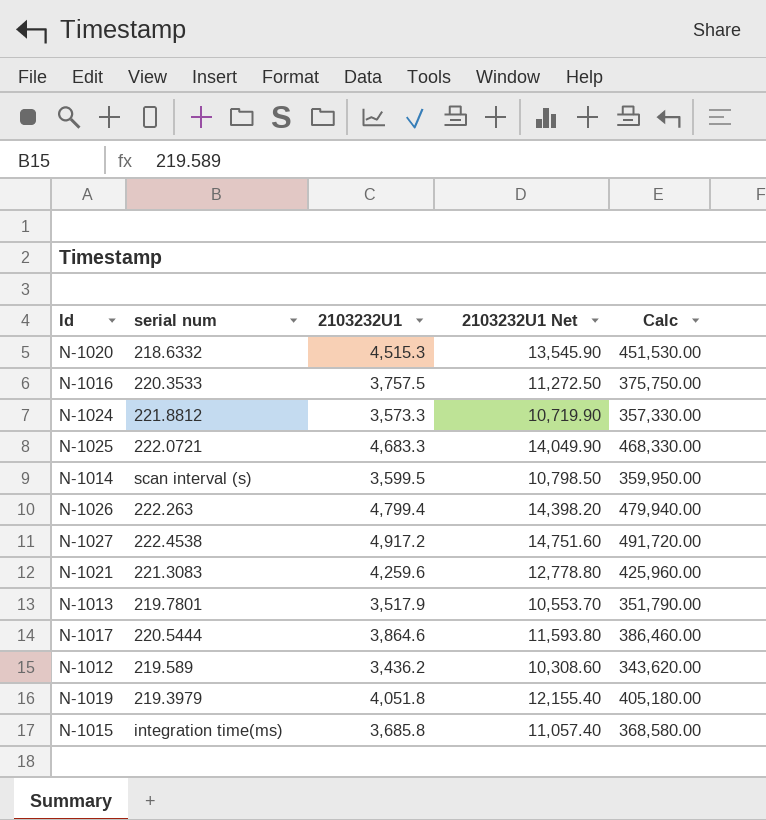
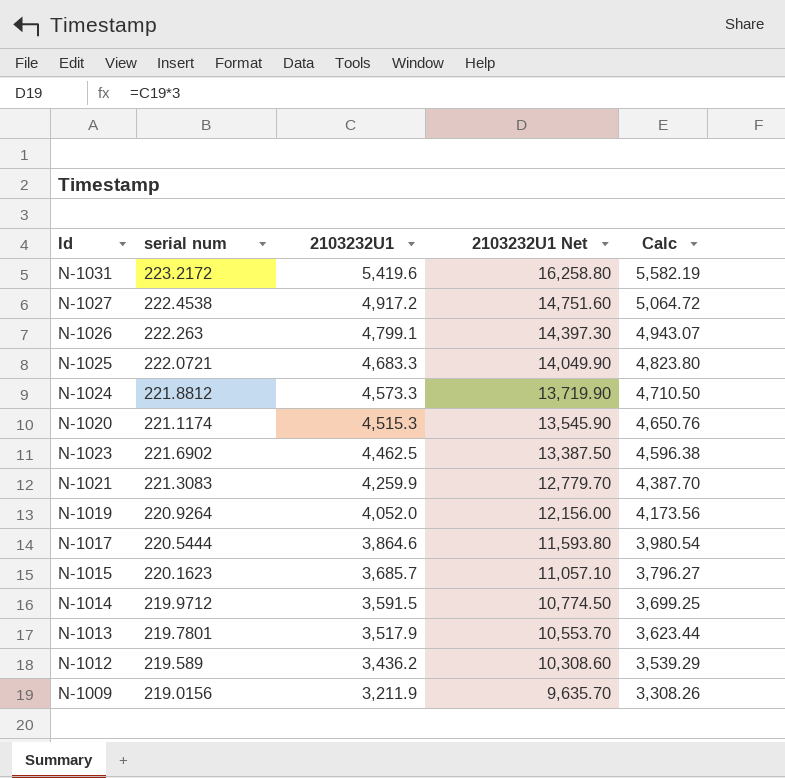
row order: none -> 2103232U1 descending
column Calc | formula: [2103232U1] * 100 -> [2103232U1] * 1.03
row N-1016: 220.3533 | 3,757.5 | 11,272.50 | 375,750.00 -> none
row N-1031: none -> 223.2172 | 5,419.6 | 16,258.80 | 5,582.19
N-1026 | 2103232U1: 4,799.4 -> 4,799.1
N-1026 | 2103232U1 Net: 14,398.20 -> 14,397.30
N-1024 | 2103232U1: 3,573.3 -> 4,573.3
N-1024 | 2103232U1 Net: 10,719.90 -> 13,719.90
N-1020 | serial num: 218.6332 -> 221.1174
row N-1023: none -> 221.6902 | 4,462.5 | 13,387.50 | 4,596.38
N-1021 | 2103232U1: 4,259.6 -> 4,259.9
N-1021 | 2103232U1 Net: 12,778.80 -> 12,779.70
N-1019 | serial num: 219.3979 -> 220.9264
N-1019 | 2103232U1: 4,051.8 -> 4,052.0
N-1019 | 2103232U1 Net: 12,155.40 -> 12,156.00
N-1015 | serial num: integration time(ms) -> 220.1623
N-1015 | 2103232U1: 3,685.8 -> 3,685.7
N-1015 | 2103232U1 Net: 11,057.40 -> 11,057.10
N-1014 | serial num: scan interval (s) -> 219.9712
N-1014 | 2103232U1: 3,599.5 -> 3,591.5
N-1014 | 2103232U1 Net: 10,798.50 -> 10,774.50
row N-1009: none -> 219.0156 | 3,211.9 | 9,635.70 | 3,308.26

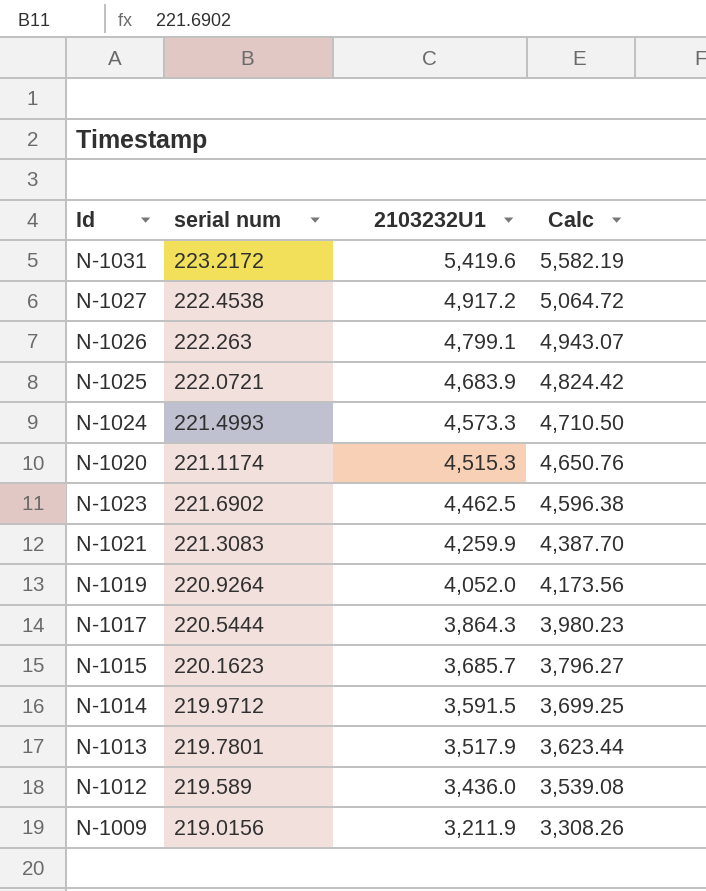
column 2103232U1 Net | formula: [2103232U1] * 3 -> none
N-1025 | 2103232U1: 4,683.3 -> 4,683.9
N-1025 | Calc: 4,823.80 -> 4,824.42
N-1024 | serial num: 221.8812 -> 221.4993
N-1017 | 2103232U1: 3,864.6 -> 3,864.3
N-1017 | Calc: 3,980.54 -> 3,980.23
N-1012 | 2103232U1: 3,436.2 -> 3,436.0
N-1012 | Calc: 3,539.29 -> 3,539.08

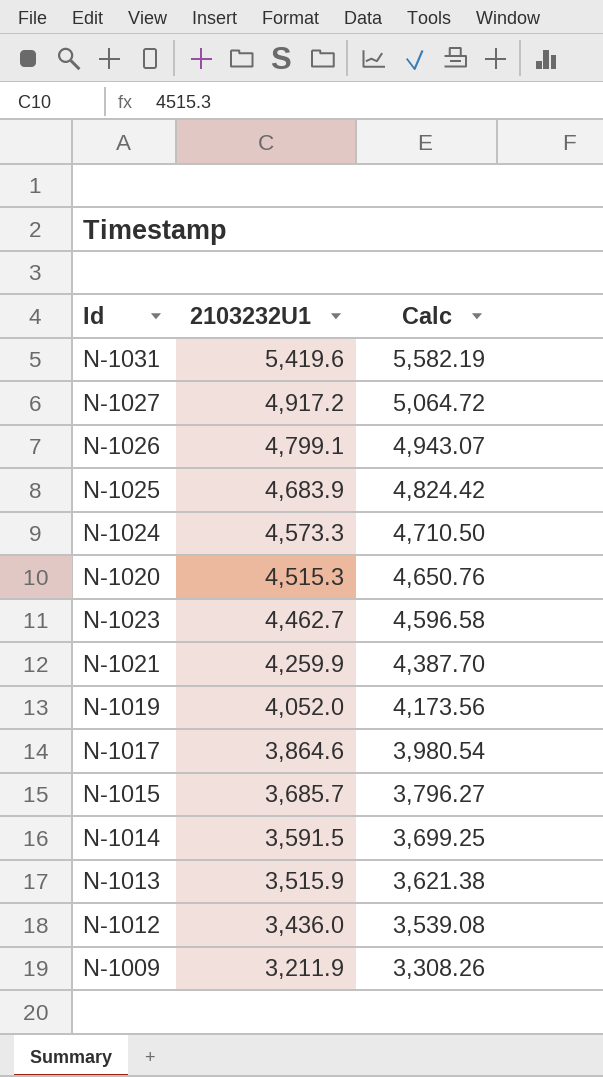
column serial num | position: 2 -> none
N-1023 | 2103232U1: 4,462.5 -> 4,462.7
N-1023 | Calc: 4,596.38 -> 4,596.58
N-1017 | 2103232U1: 3,864.3 -> 3,864.6
N-1017 | Calc: 3,980.23 -> 3,980.54
N-1013 | 2103232U1: 3,517.9 -> 3,515.9
N-1013 | Calc: 3,623.44 -> 3,621.38

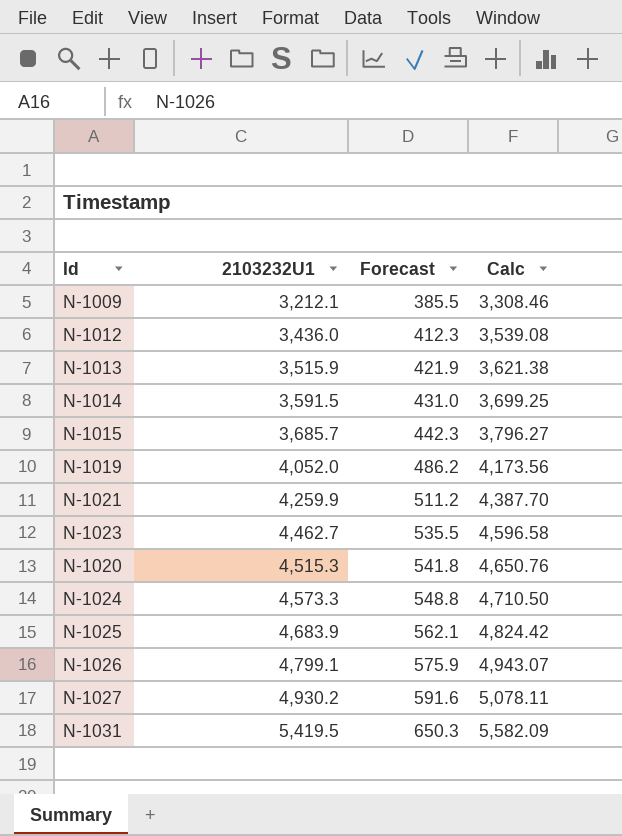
row order: 2103232U1 descending -> 2103232U1 ascending
column Forecast | formula: none -> [2103232U1] * 0.12
row N-1017: 3,864.6 | 3,980.54 -> none
N-1009 | 2103232U1: 3,211.9 -> 3,212.1
N-1009 | Calc: 3,308.26 -> 3,308.46
N-1027 | 2103232U1: 4,917.2 -> 4,930.2
N-1027 | Calc: 5,064.72 -> 5,078.11
N-1031 | 2103232U1: 5,419.6 -> 5,419.5
N-1031 | Calc: 5,582.19 -> 5,582.09

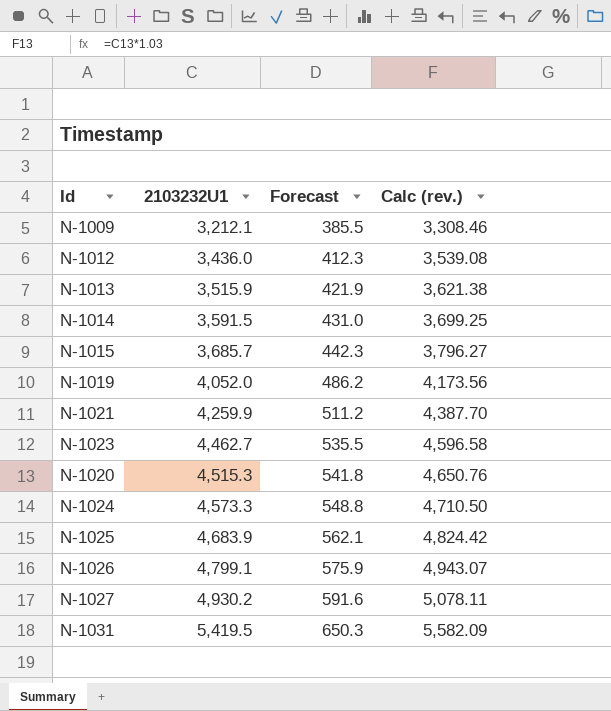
column name: Calc -> Calc (rev.)

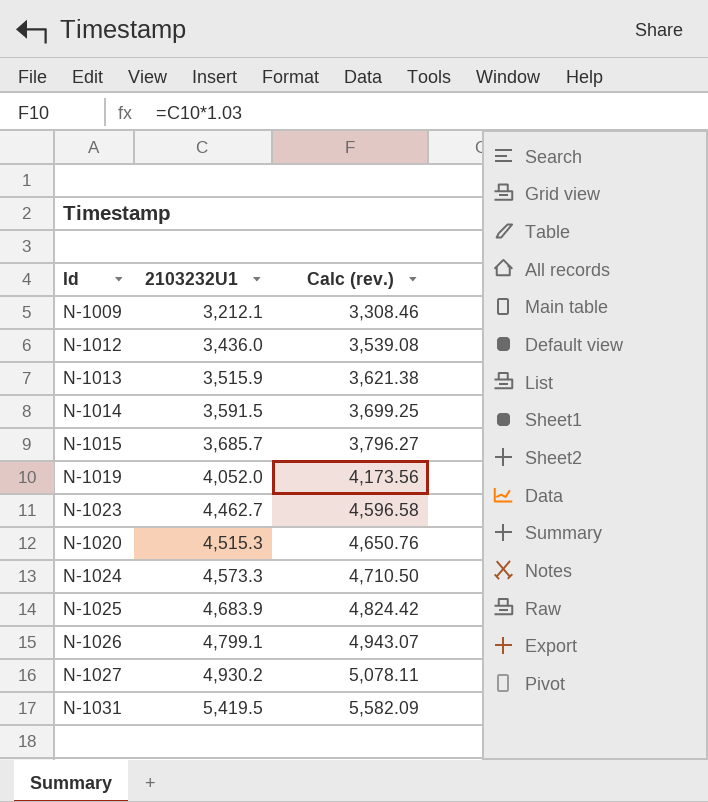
column Forecast | formula: [2103232U1] * 0.12 -> none
row N-1021: 4,259.9 | 511.2 | 4,387.70 -> none

